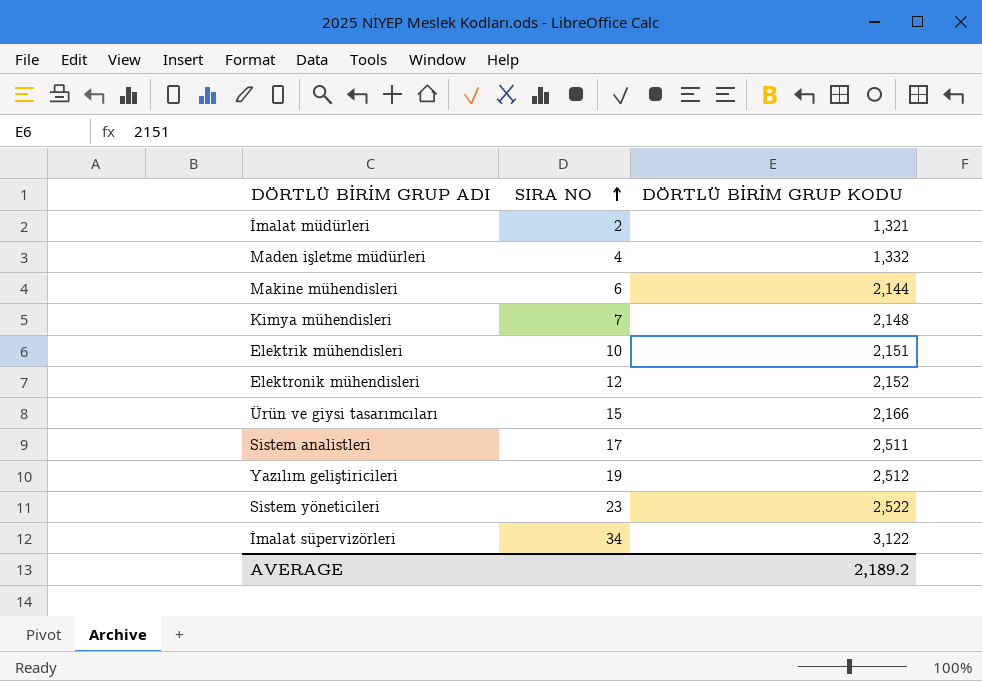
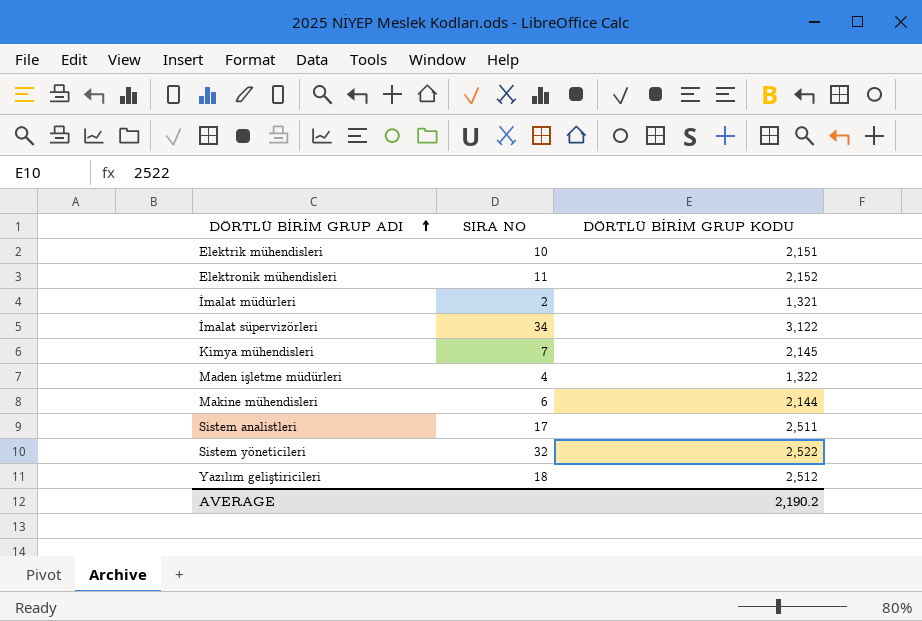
row order: SIRA NO ascending -> DÖRTLÜ BİRİM GRUP ADI ascending
row Ürün ve giysi tasarımcıları: 15 | 2,166 -> none
Elektronik mühendisleri | SIRA NO: 12 -> 11
Kimya mühendisleri | DÖRTLÜ BİRİM GRUP KODU: 2,148 -> 2,145
Maden işletme müdürleri | DÖRTLÜ BİRİM GRUP KODU: 1,332 -> 1,322
Sistem yöneticileri | SIRA NO: 23 -> 32
Yazılım geliştiricileri | SIRA NO: 19 -> 18
AVERAGE | DÖRTLÜ BİRİM GRUP KODU: 2,189.2 -> 2,190.2

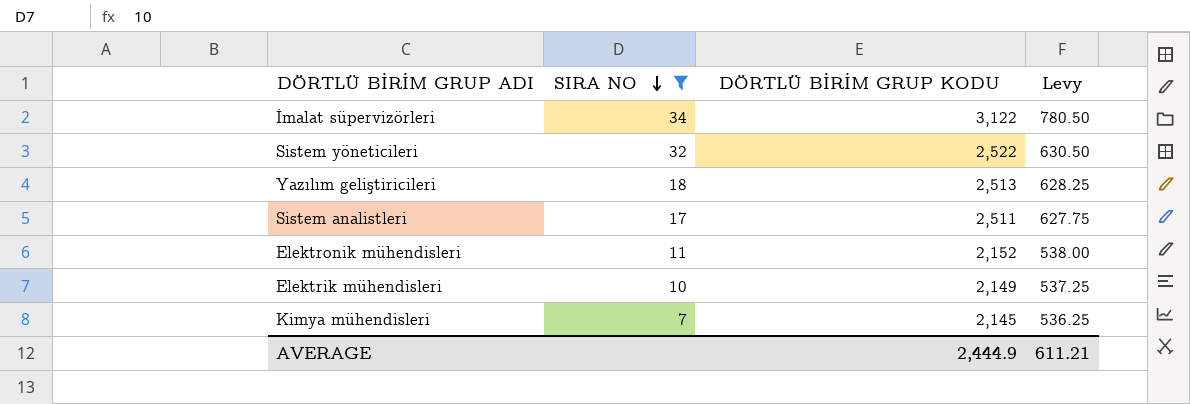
filter: none -> SIRA NO >= 7
row order: DÖRTLÜ BİRİM GRUP ADI ascending -> SIRA NO descending
column Levy | formula: none -> [DÖRTLÜ BİRİM GRUP KODU] * 0.25
Yazılım geliştiricileri | DÖRTLÜ BİRİM GRUP KODU: 2,512 -> 2,513
Elektrik mühendisleri | DÖRTLÜ BİRİM GRUP KODU: 2,151 -> 2,149
AVERAGE | DÖRTLÜ BİRİM GRUP KODU: 2,190.2 -> 2,444.9

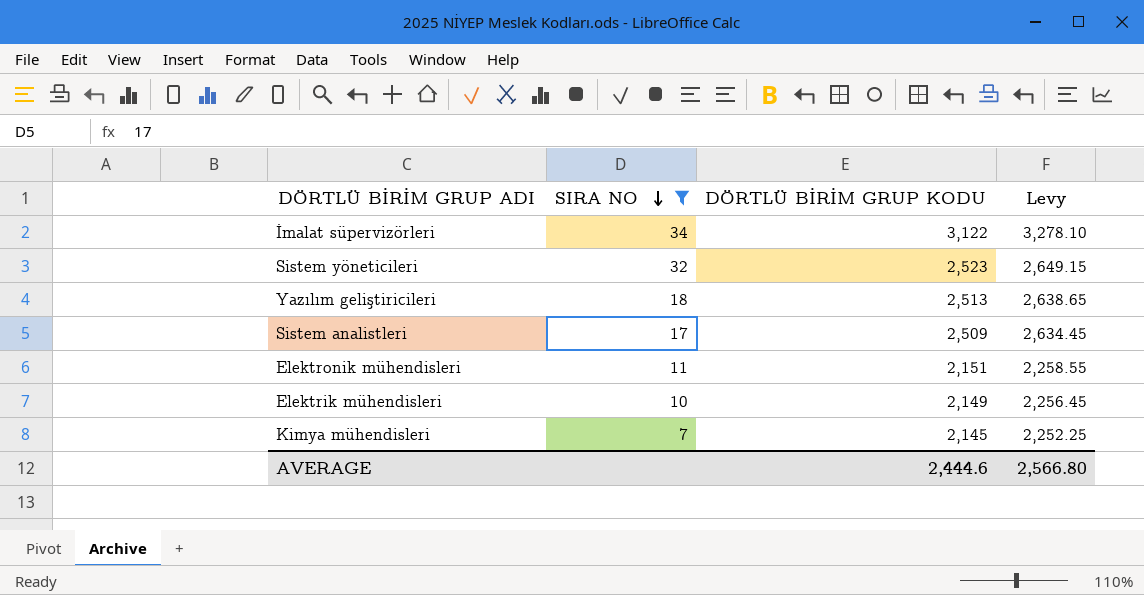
column Levy | formula: [DÖRTLÜ BİRİM GRUP KODU] * 0.25 -> [DÖRTLÜ BİRİM GRUP KODU] * 1.05
Sistem yöneticileri | DÖRTLÜ BİRİM GRUP KODU: 2,522 -> 2,523
Sistem analistleri | DÖRTLÜ BİRİM GRUP KODU: 2,511 -> 2,509
Elektronik mühendisleri | DÖRTLÜ BİRİM GRUP KODU: 2,152 -> 2,151
AVERAGE | DÖRTLÜ BİRİM GRUP KODU: 2,444.9 -> 2,444.6
AVERAGE | Levy: 611.21 -> 2,566.80

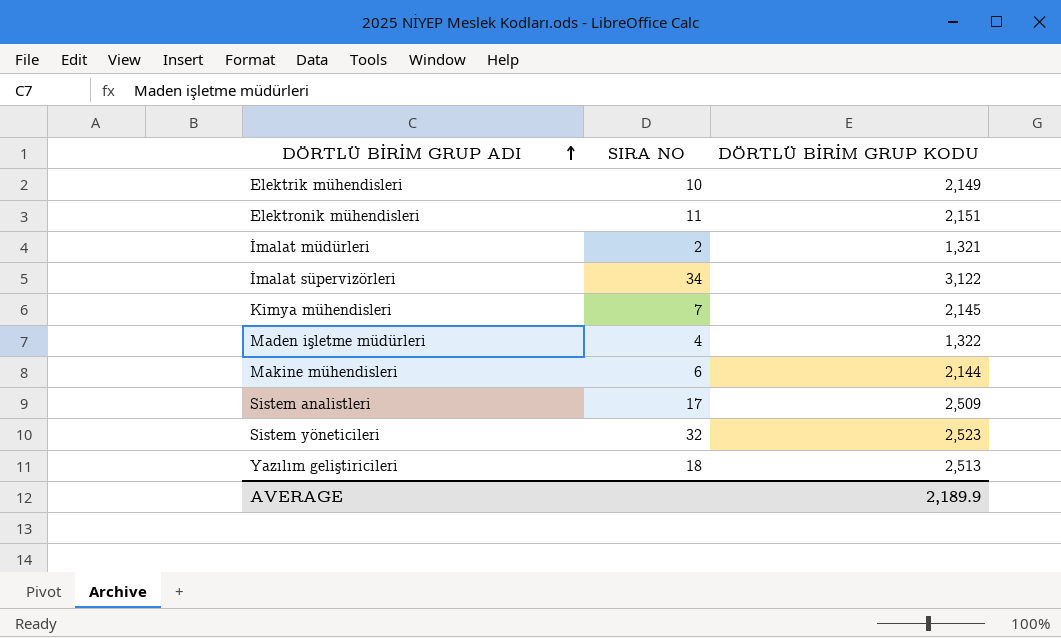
filter: SIRA NO >= 7 -> none
row order: SIRA NO descending -> DÖRTLÜ BİRİM GRUP ADI ascending
column Levy | formula: [DÖRTLÜ BİRİM GRUP KODU] * 1.05 -> none
AVERAGE | DÖRTLÜ BİRİM GRUP KODU: 2,444.6 -> 2,189.9

